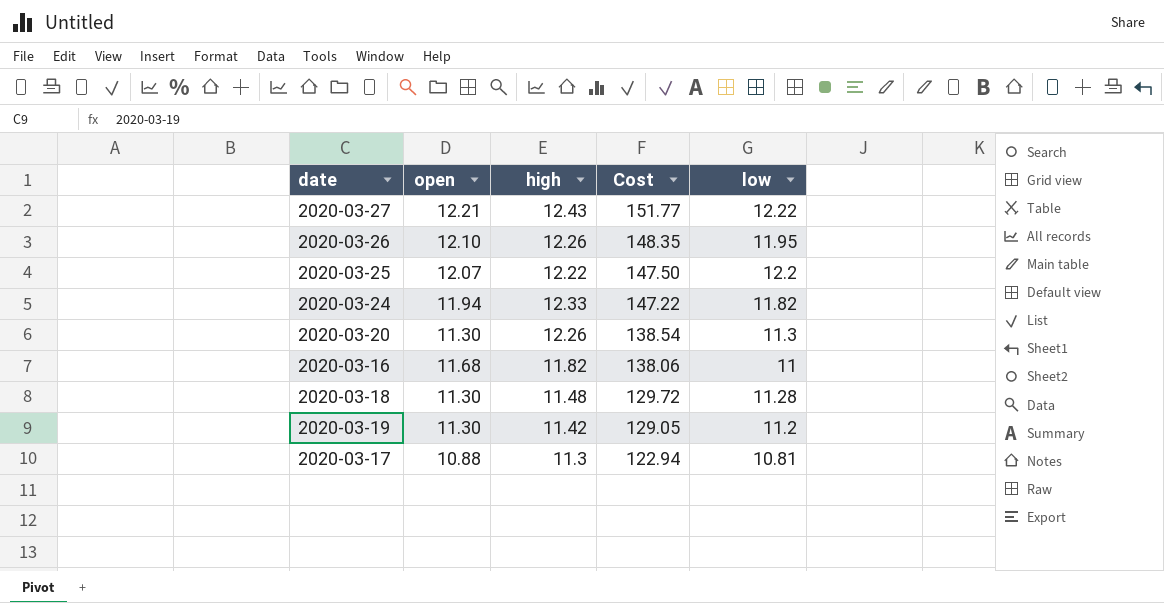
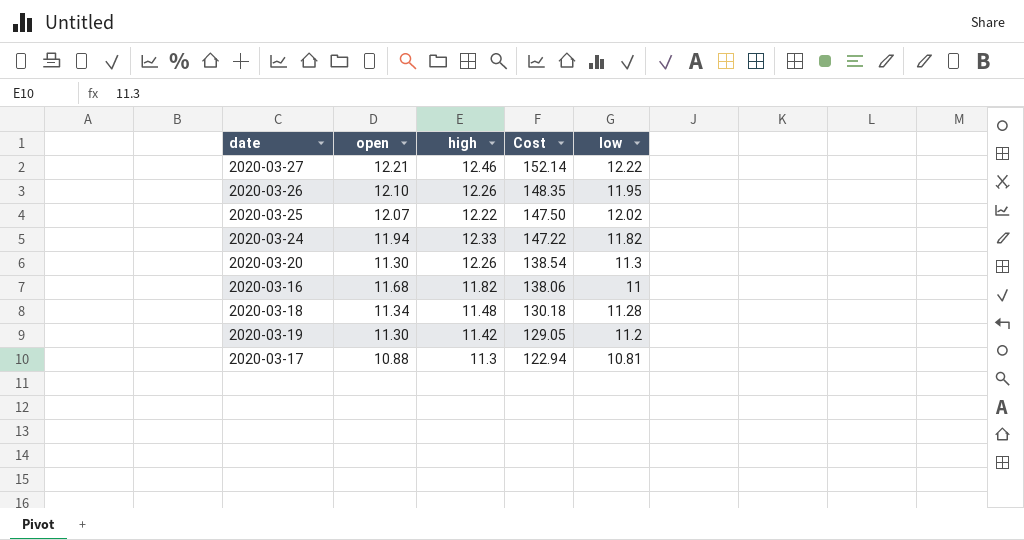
2020-03-27 | high: 12.43 -> 12.46
2020-03-27 | Cost: 151.77 -> 152.14
2020-03-25 | low: 12.2 -> 12.02
2020-03-18 | open: 11.30 -> 11.34
2020-03-18 | Cost: 129.72 -> 130.18

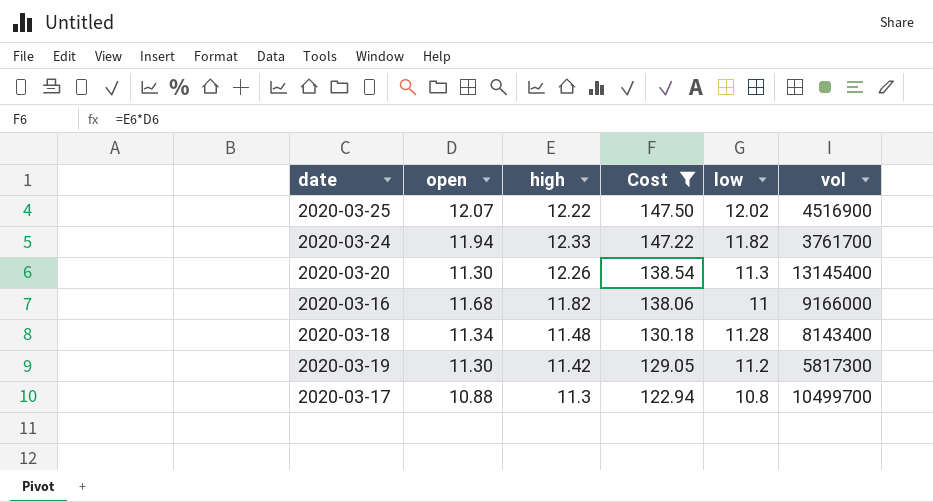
filter: none -> Cost <= 147.50
column vol | position: none -> 6
2020-03-17 | low: 10.81 -> 10.8

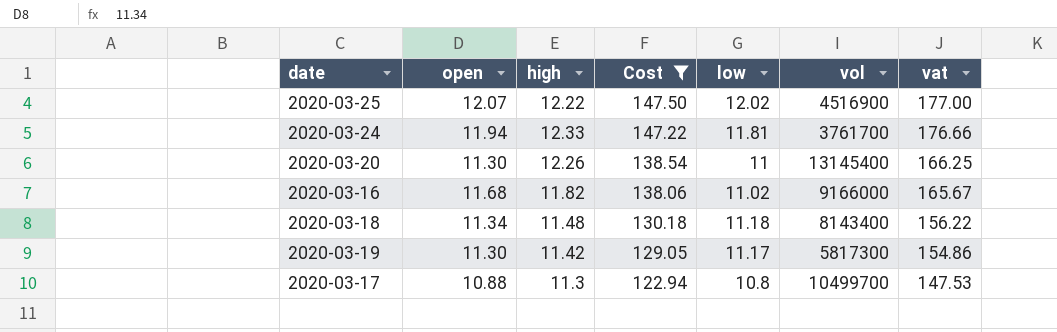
column vat | formula: none -> [Cost] * 1.2
2020-03-24 | low: 11.82 -> 11.81
2020-03-20 | low: 11.3 -> 11
2020-03-16 | low: 11 -> 11.02
2020-03-18 | low: 11.28 -> 11.18
2020-03-19 | low: 11.2 -> 11.17

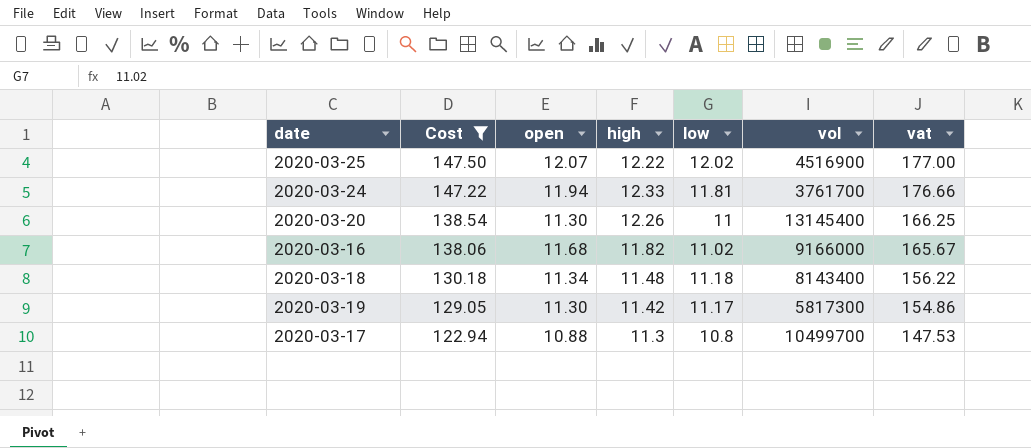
column Cost | position: 4 -> 2

